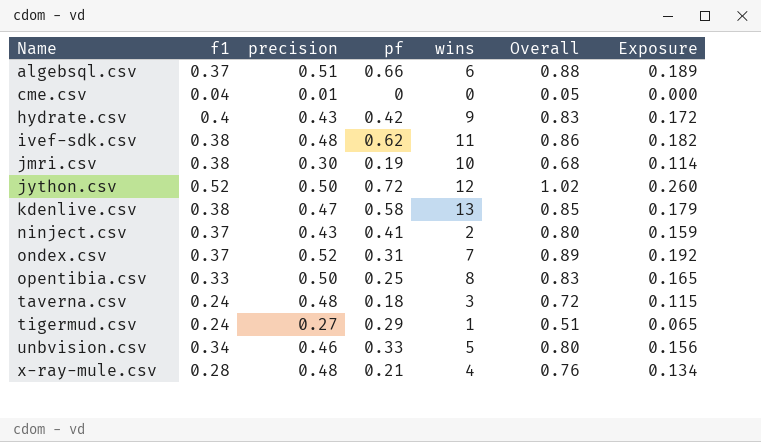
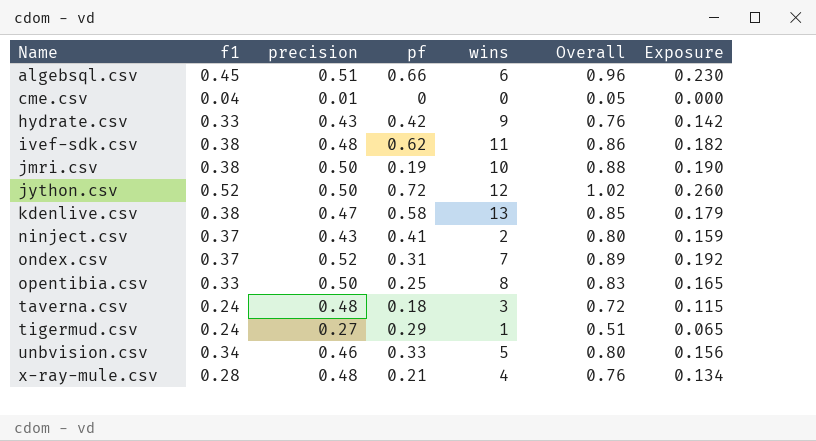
algebsql.csv | f1: 0.37 -> 0.45
algebsql.csv | Overall: 0.88 -> 0.96
algebsql.csv | Exposure: 0.189 -> 0.230
hydrate.csv | f1: 0.4 -> 0.33
hydrate.csv | Overall: 0.83 -> 0.76
hydrate.csv | Exposure: 0.172 -> 0.142
jmri.csv | precision: 0.30 -> 0.50
jmri.csv | Overall: 0.68 -> 0.88
jmri.csv | Exposure: 0.114 -> 0.190

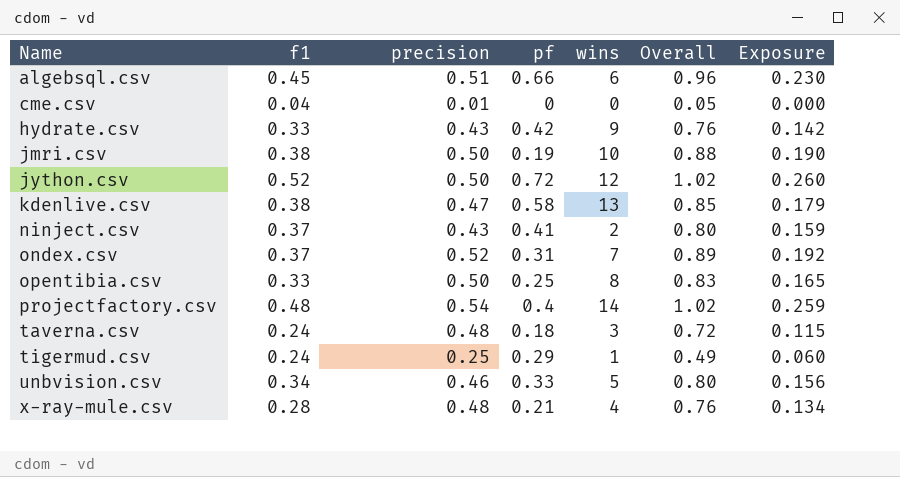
row ivef-sdk.csv: 0.38 | 0.48 | 0.62 | 11 | 0.86 | 0.182 -> none
row projectfactory.csv: none -> 0.48 | 0.54 | 0.4 | 14 | 1.02 | 0.259
tigermud.csv | precision: 0.27 -> 0.25
tigermud.csv | Overall: 0.51 -> 0.49
tigermud.csv | Exposure: 0.065 -> 0.060

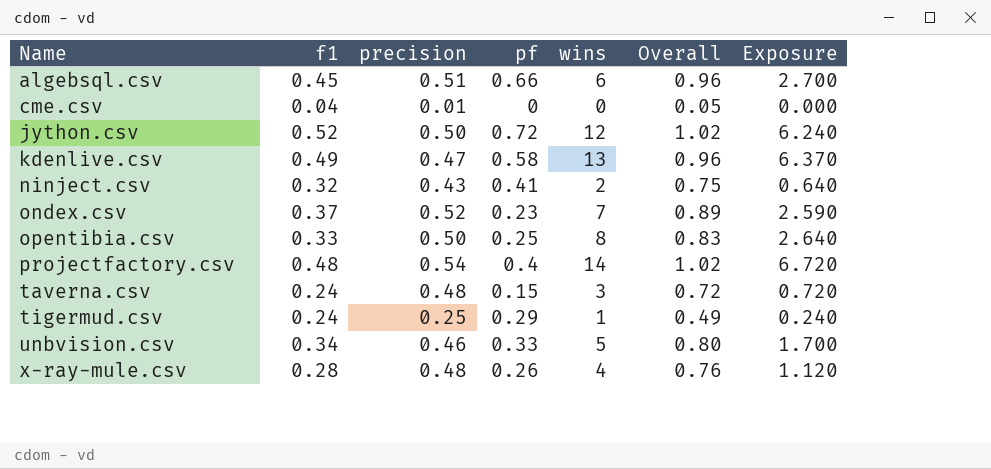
column Exposure | formula: [f1] * [precision] -> [f1] * [wins]
row hydrate.csv: 0.33 | 0.43 | 0.42 | 9 | 0.76 | 0.142 -> none
row jmri.csv: 0.38 | 0.50 | 0.19 | 10 | 0.88 | 0.190 -> none
kdenlive.csv | f1: 0.38 -> 0.49
kdenlive.csv | Overall: 0.85 -> 0.96
ninject.csv | f1: 0.37 -> 0.32
ninject.csv | Overall: 0.80 -> 0.75
ondex.csv | pf: 0.31 -> 0.23
taverna.csv | pf: 0.18 -> 0.15
x-ray-mule.csv | pf: 0.21 -> 0.26

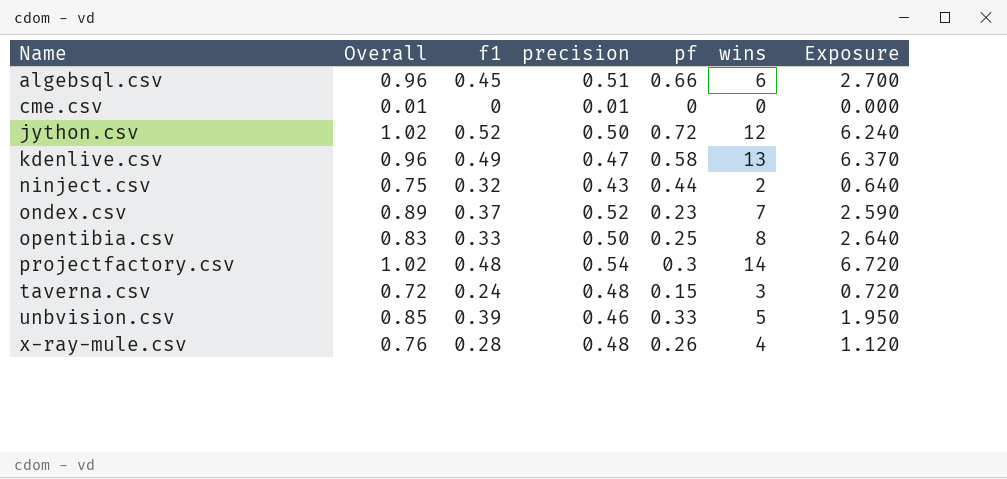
column Overall | position: 6 -> 2
row tigermud.csv: 0.24 | 0.25 | 0.29 | 1 | 0.49 | 0.240 -> none
cme.csv | Overall: 0.05 -> 0.01
cme.csv | f1: 0.04 -> 0
ninject.csv | pf: 0.41 -> 0.44
projectfactory.csv | pf: 0.4 -> 0.3
unbvision.csv | Overall: 0.80 -> 0.85
unbvision.csv | f1: 0.34 -> 0.39
unbvision.csv | Exposure: 1.700 -> 1.950

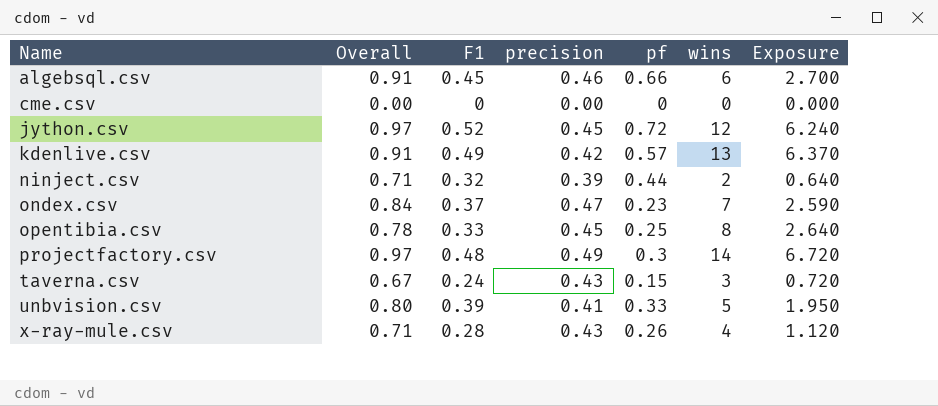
column name: f1 -> F1
algebsql.csv | Overall: 0.96 -> 0.91
algebsql.csv | precision: 0.51 -> 0.46
cme.csv | Overall: 0.01 -> 0.00
cme.csv | precision: 0.01 -> 0.00
jython.csv | Overall: 1.02 -> 0.97
jython.csv | precision: 0.50 -> 0.45
kdenlive.csv | Overall: 0.96 -> 0.91
kdenlive.csv | precision: 0.47 -> 0.42
kdenlive.csv | pf: 0.58 -> 0.57
ninject.csv | Overall: 0.75 -> 0.71
ninject.csv | precision: 0.43 -> 0.39
ondex.csv | Overall: 0.89 -> 0.84
ondex.csv | precision: 0.52 -> 0.47
opentibia.csv | Overall: 0.83 -> 0.78
opentibia.csv | precision: 0.50 -> 0.45
projectfactory.csv | Overall: 1.02 -> 0.97
projectfactory.csv | precision: 0.54 -> 0.49
taverna.csv | Overall: 0.72 -> 0.67
taverna.csv | precision: 0.48 -> 0.43
unbvision.csv | Overall: 0.85 -> 0.80
unbvision.csv | precision: 0.46 -> 0.41
x-ray-mule.csv | Overall: 0.76 -> 0.71
x-ray-mule.csv | precision: 0.48 -> 0.43

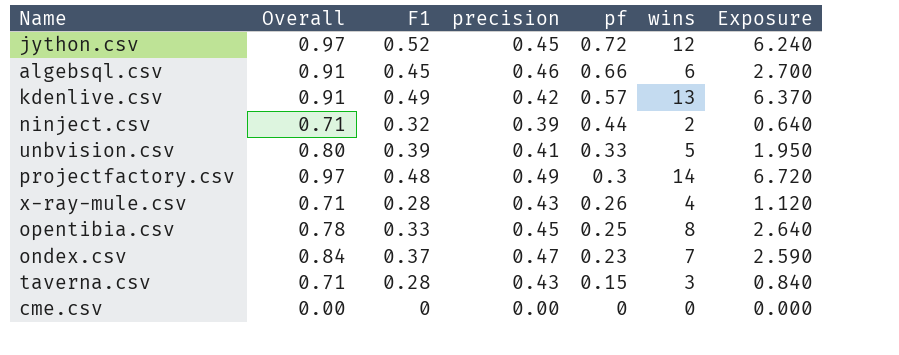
row order: Name ascending -> pf descending
taverna.csv | Overall: 0.67 -> 0.71
taverna.csv | F1: 0.24 -> 0.28
taverna.csv | Exposure: 0.720 -> 0.840

